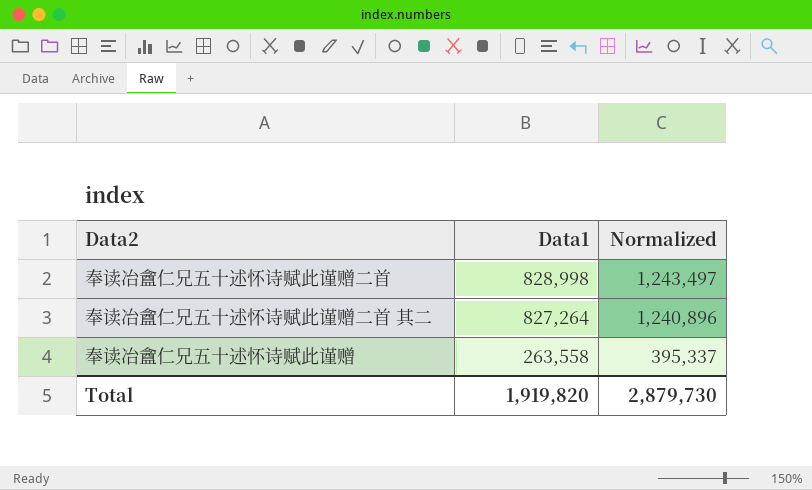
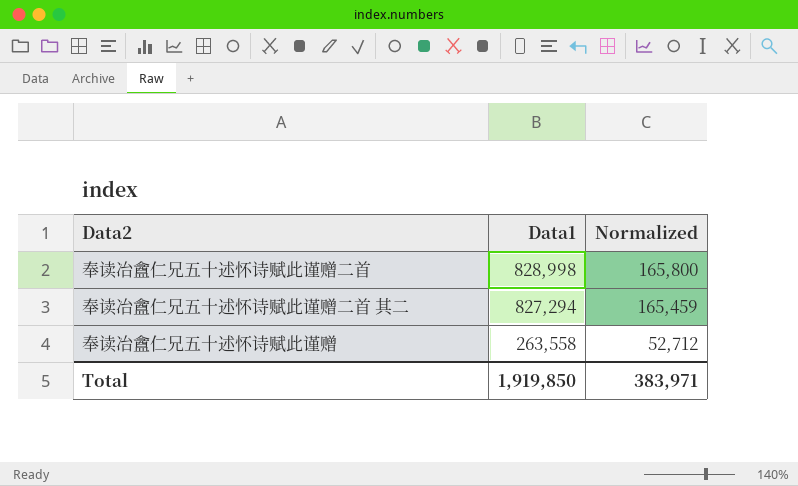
column Normalized | formula: [Data1] * 1.5 -> [Data1] * 0.2
奉读冶盦仁兄五十述怀诗赋此谨赠二首 其二 | Data1: 827,264 -> 827,294
Total | Data1: 1,919,820 -> 1,919,850
Total | Normalized: 2,879,730 -> 383,971

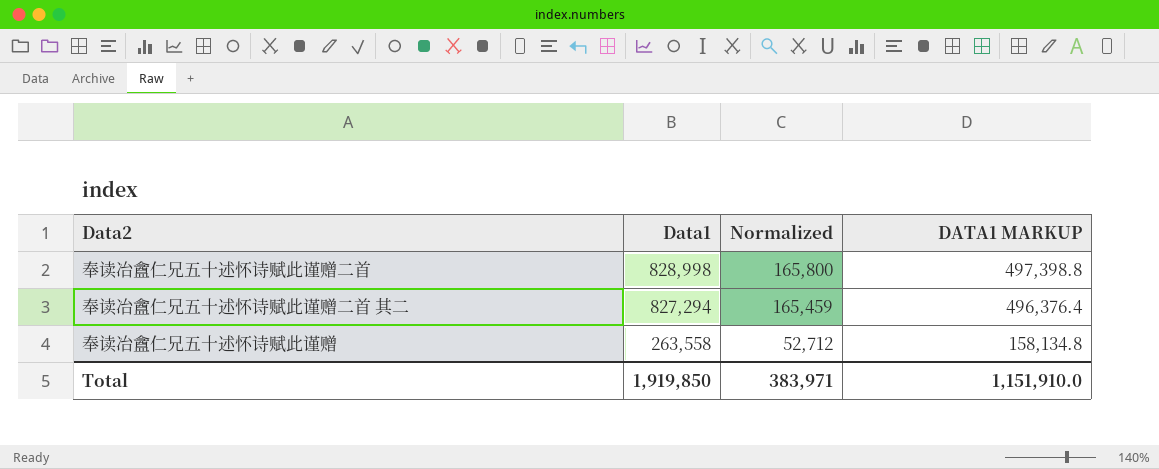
column DATA1 MARKUP | formula: none -> [Data1] * 0.6

